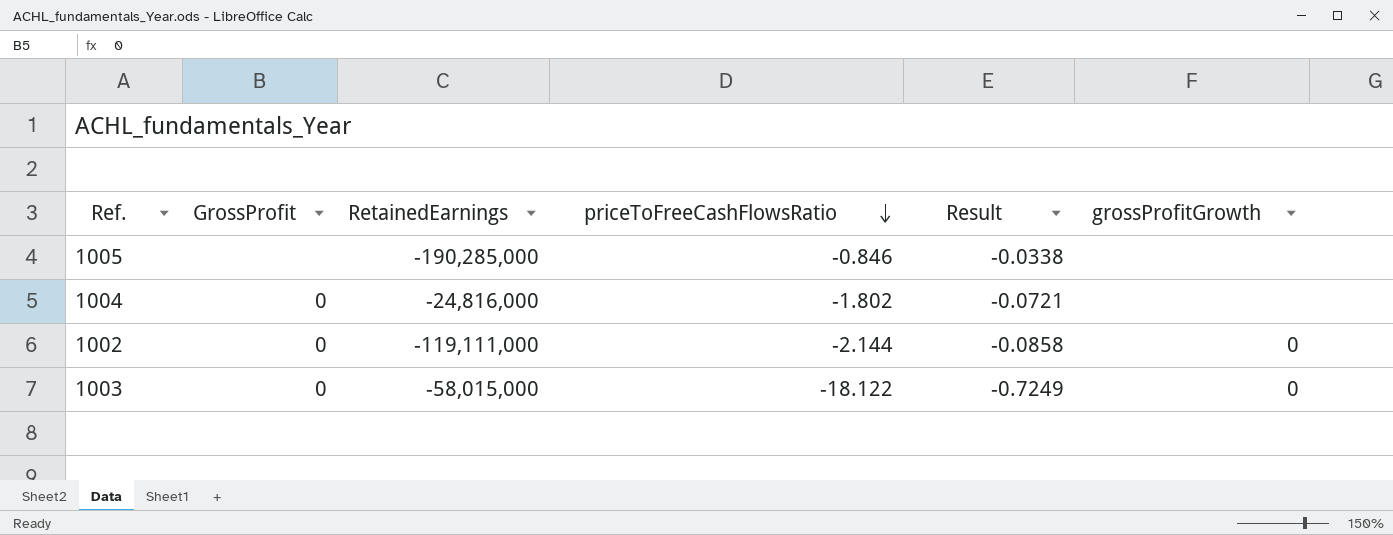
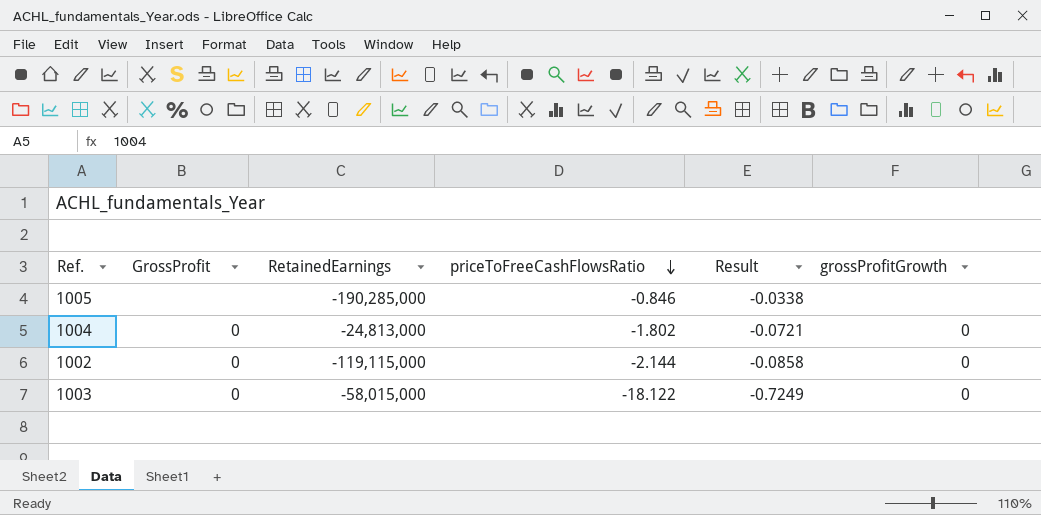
1004 | RetainedEarnings: -24,816,000 -> -24,813,000
1004 | grossProfitGrowth: none -> 0
1002 | RetainedEarnings: -119,111,000 -> -119,115,000

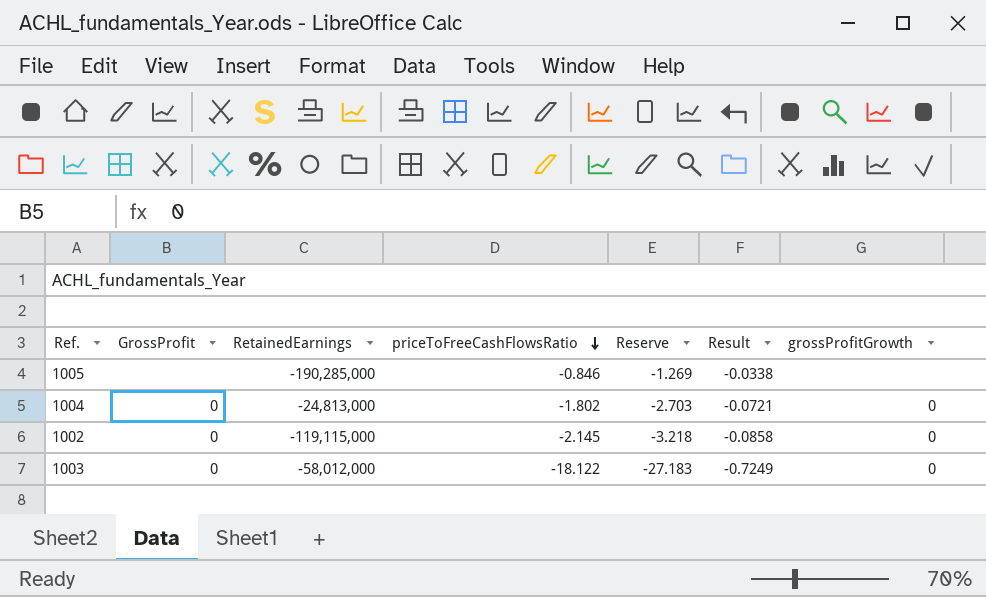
column Reserve | formula: none -> [priceToFreeCashFlowsRatio] * 1.5
1002 | priceToFreeCashFlowsRatio: -2.144 -> -2.145
1003 | RetainedEarnings: -58,015,000 -> -58,012,000

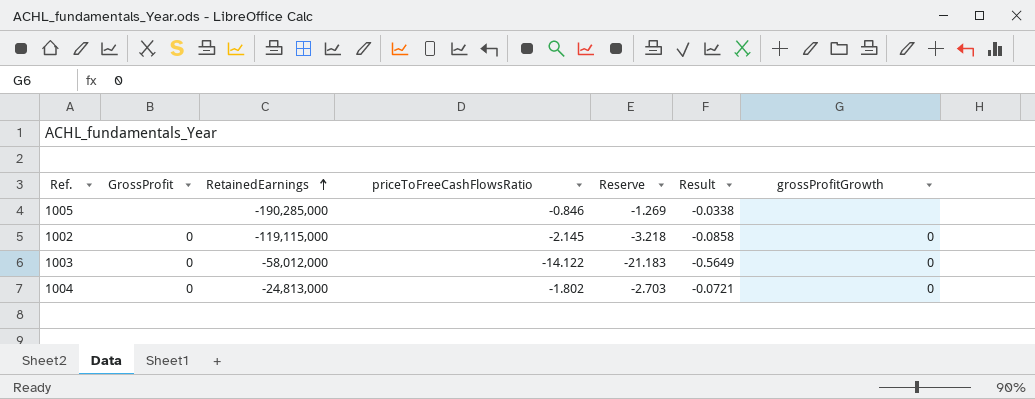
row order: priceToFreeCashFlowsRatio descending -> RetainedEarnings ascending
1003 | priceToFreeCashFlowsRatio: -18.122 -> -14.122
1003 | Reserve: -27.183 -> -21.183
1003 | Result: -0.7249 -> -0.5649

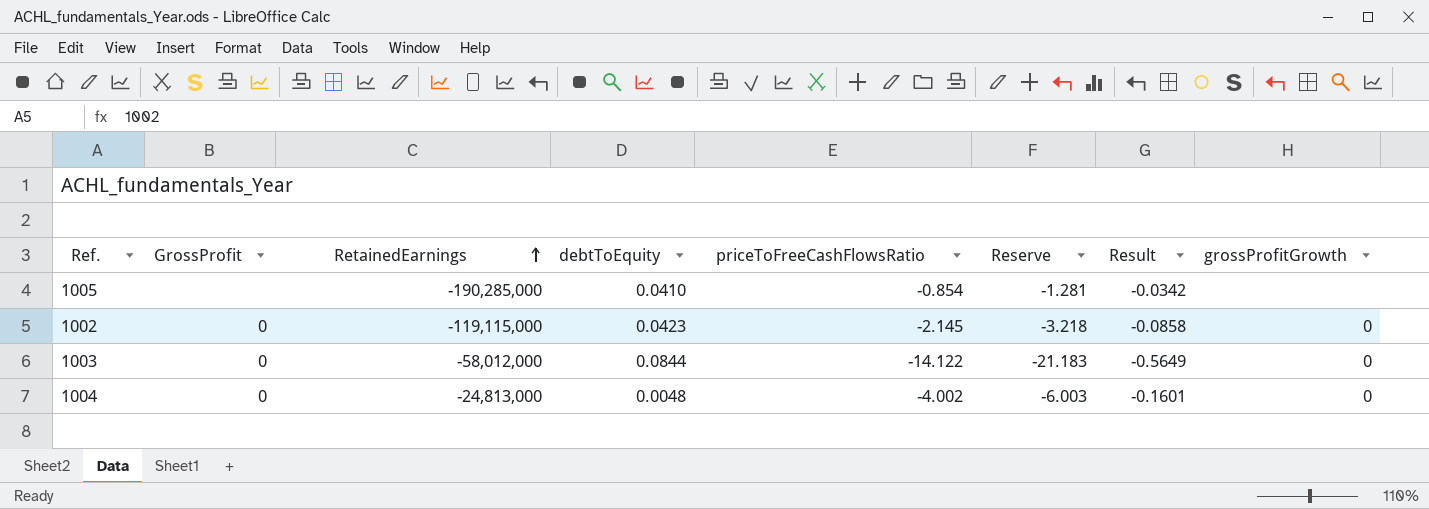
column debtToEquity | position: none -> 4
1005 | priceToFreeCashFlowsRatio: -0.846 -> -0.854
1005 | Reserve: -1.269 -> -1.281
1005 | Result: -0.0338 -> -0.0342
1004 | priceToFreeCashFlowsRatio: -1.802 -> -4.002
1004 | Reserve: -2.703 -> -6.003
1004 | Result: -0.0721 -> -0.1601

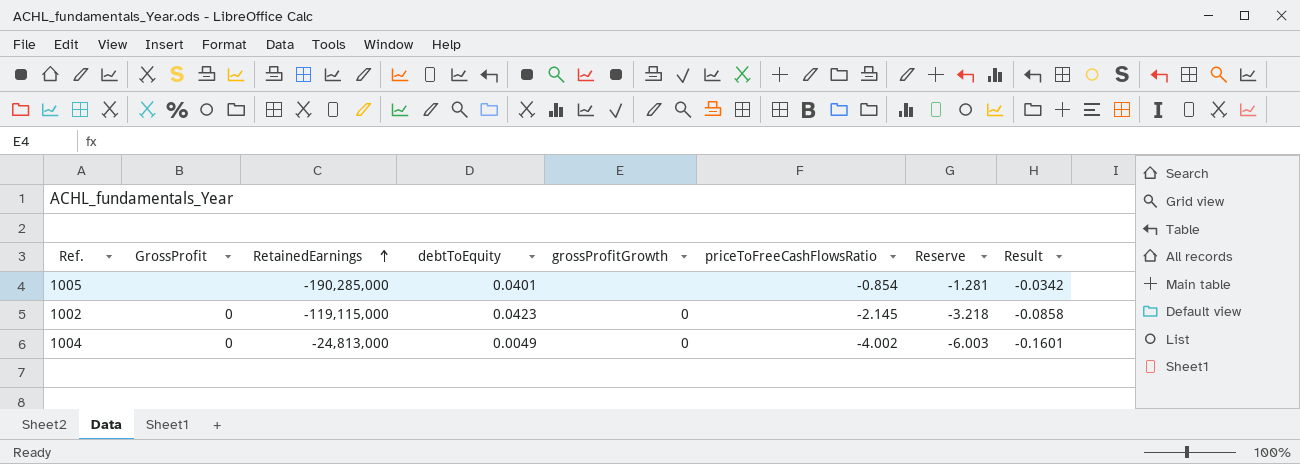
column grossProfitGrowth | position: 8 -> 5
row 1003: 0 | -58,012,000 | 0.0844 | -14.122 | -21.183 | -0.5649 | 0 -> none
1005 | debtToEquity: 0.0410 -> 0.0401
1004 | debtToEquity: 0.0048 -> 0.0049

